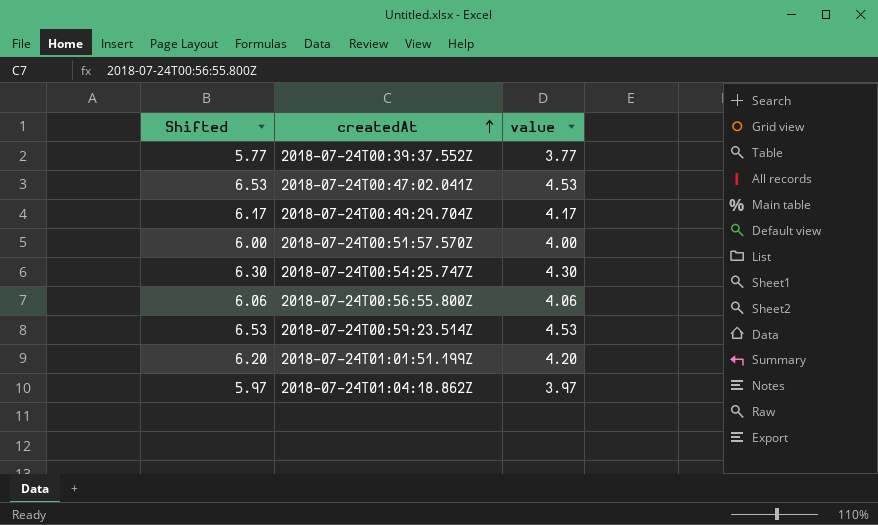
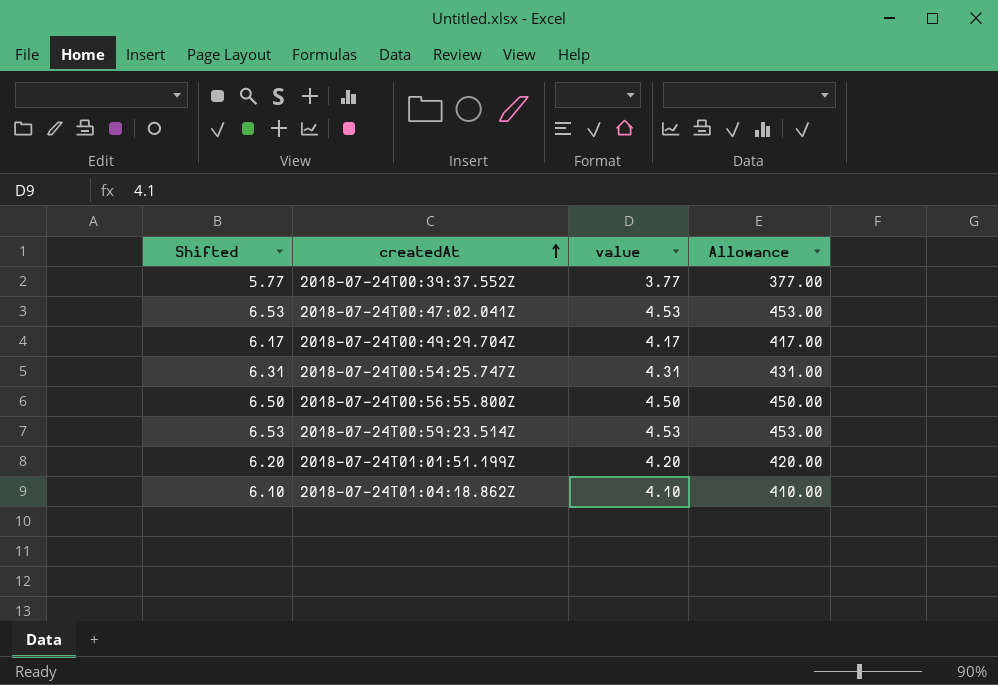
column Allowance | formula: none -> [value] * 100
row 2018-07-24T00:51:57.570Z: 6.00 | 4.00 -> none
2018-07-24T00:54:25.747Z | Shifted: 6.30 -> 6.31
2018-07-24T00:54:25.747Z | value: 4.30 -> 4.31
2018-07-24T00:56:55.800Z | Shifted: 6.06 -> 6.50
2018-07-24T00:56:55.800Z | value: 4.06 -> 4.50
2018-07-24T01:04:18.862Z | Shifted: 5.97 -> 6.10
2018-07-24T01:04:18.862Z | value: 3.97 -> 4.10

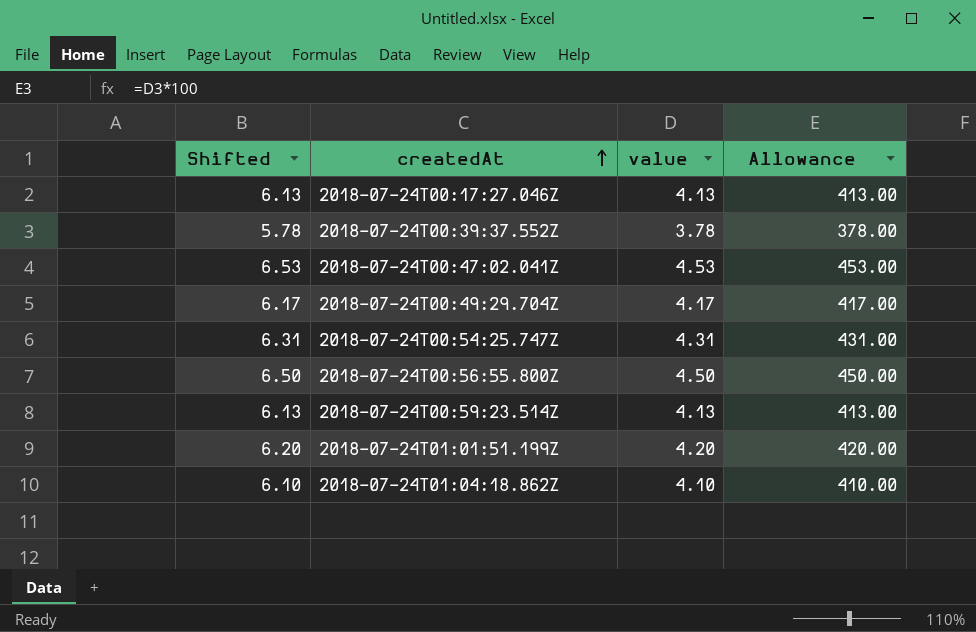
row 2018-07-24T00:17:27.046Z: none -> 6.13 | 4.13 | 413.00
2018-07-24T00:39:37.552Z | Shifted: 5.77 -> 5.78
2018-07-24T00:39:37.552Z | value: 3.77 -> 3.78
2018-07-24T00:39:37.552Z | Allowance: 377.00 -> 378.00
2018-07-24T00:59:23.514Z | Shifted: 6.53 -> 6.13
2018-07-24T00:59:23.514Z | value: 4.53 -> 4.13
2018-07-24T00:59:23.514Z | Allowance: 453.00 -> 413.00

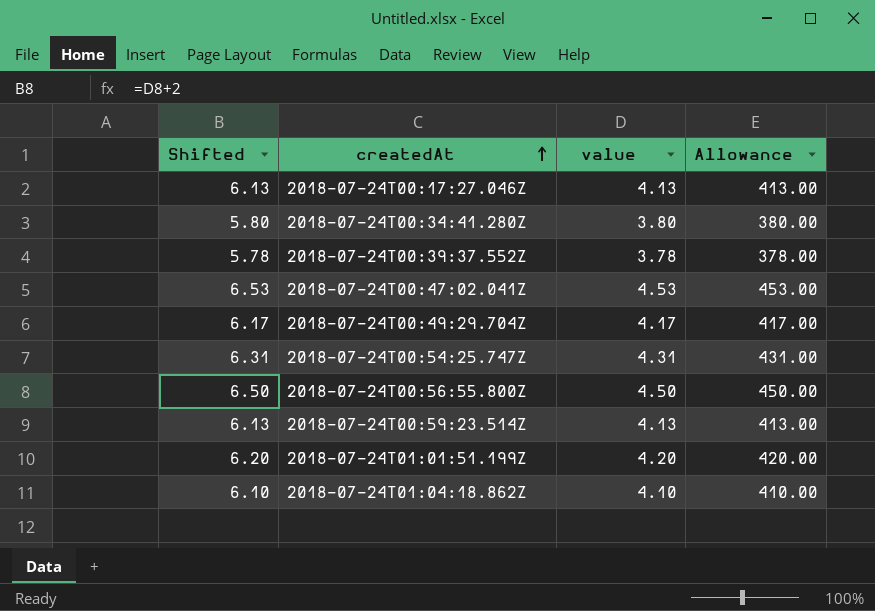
row 2018-07-24T00:34:41.280Z: none -> 5.80 | 3.80 | 380.00

